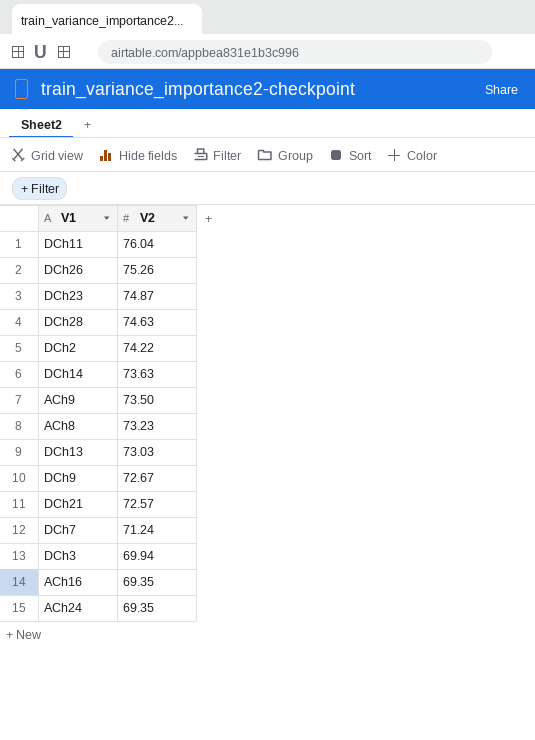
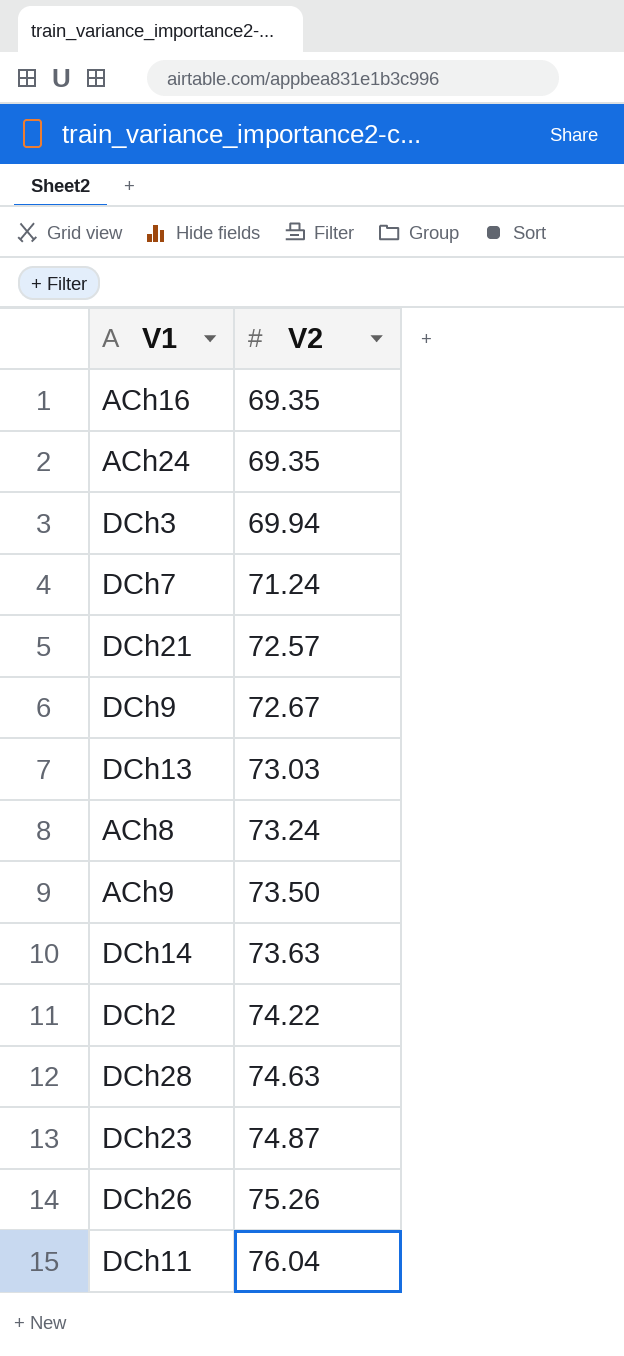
row order: V2 descending -> V2 ascending
ACh8 | V2: 73.23 -> 73.24

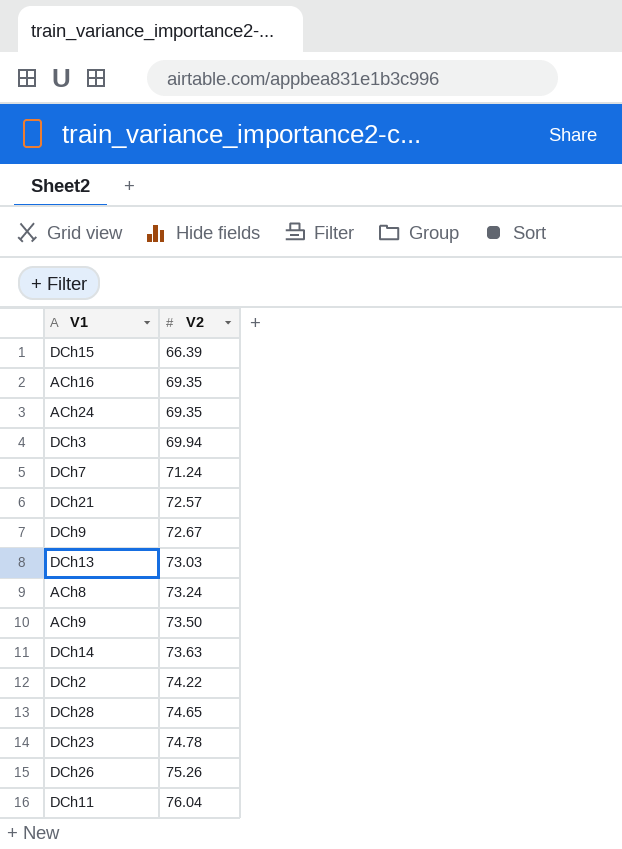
row DCh15: none -> 66.39
DCh28 | V2: 74.63 -> 74.65
DCh23 | V2: 74.87 -> 74.78

